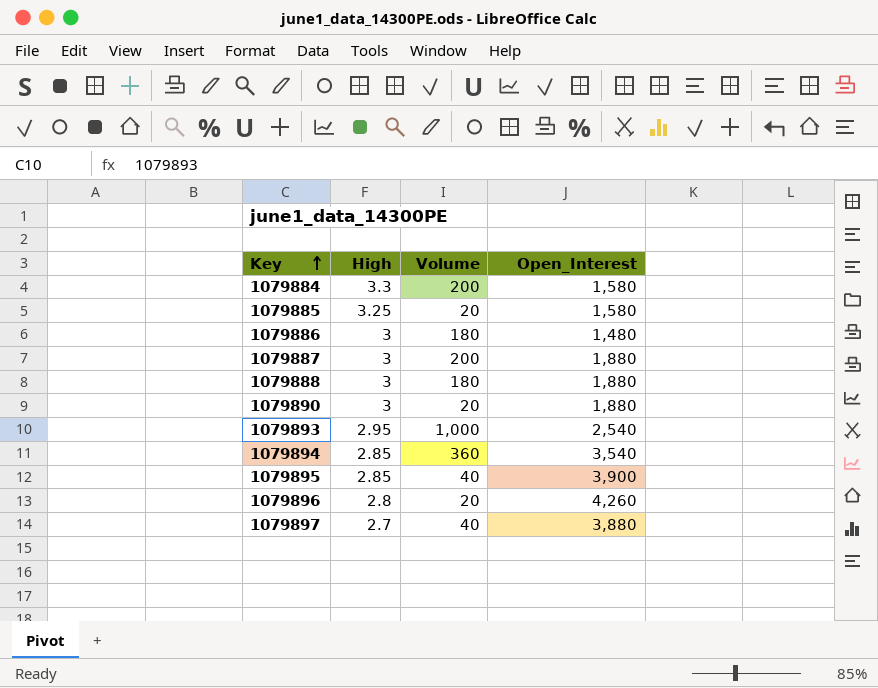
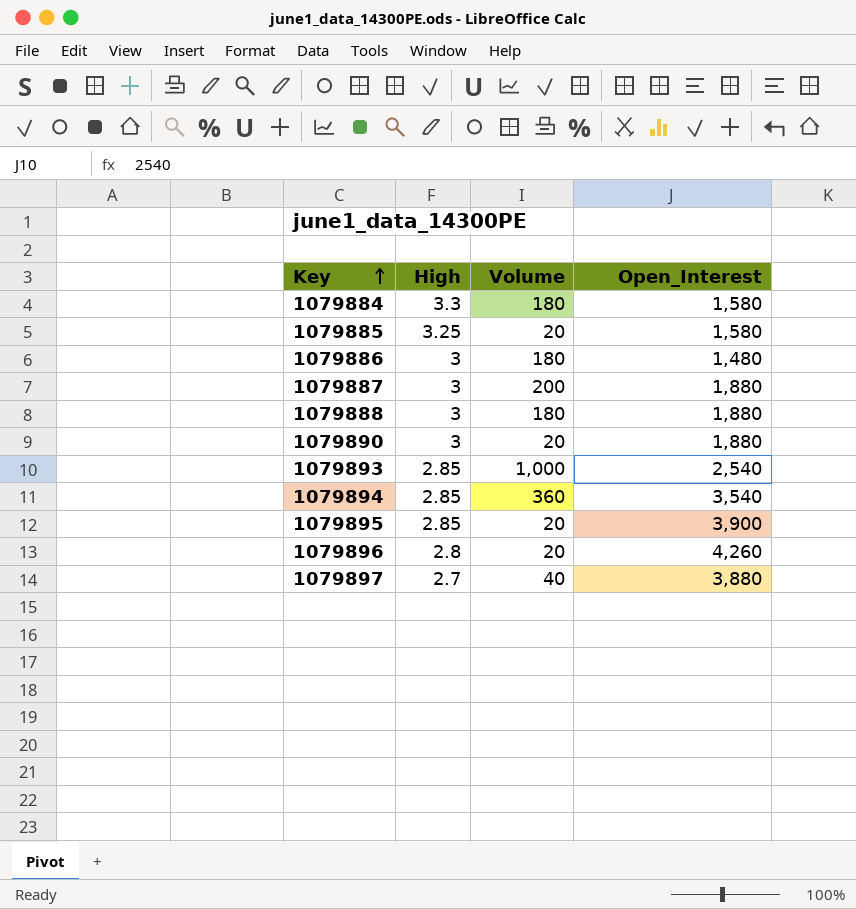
1079884 | Volume: 200 -> 180
1079893 | High: 2.95 -> 2.85
1079895 | Volume: 40 -> 20

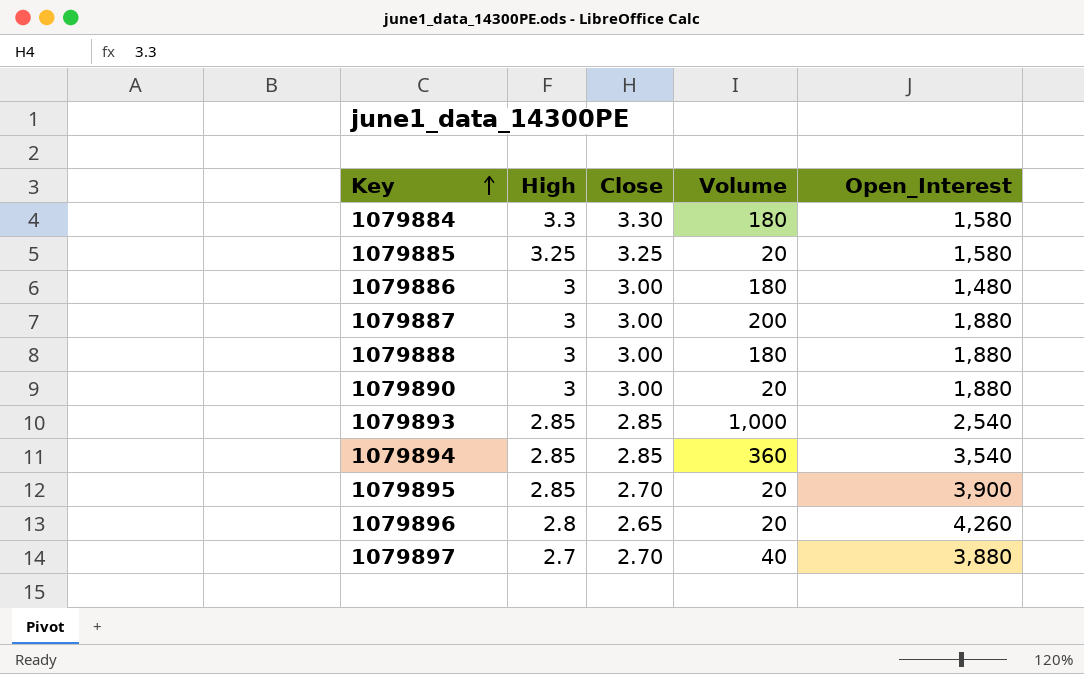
column Close | position: none -> 3

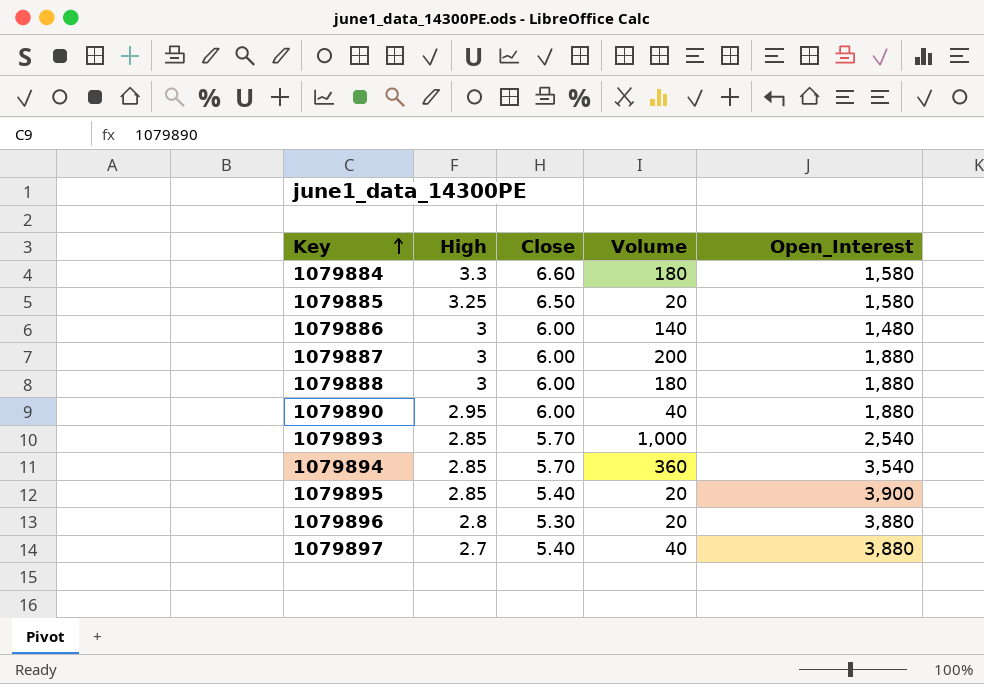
1079884 | Close: 3.30 -> 6.60
1079885 | Close: 3.25 -> 6.50
1079886 | Close: 3.00 -> 6.00
1079886 | Volume: 180 -> 140
1079887 | Close: 3.00 -> 6.00
1079888 | Close: 3.00 -> 6.00
1079890 | High: 3 -> 2.95
1079890 | Close: 3.00 -> 6.00
1079890 | Volume: 20 -> 40
1079893 | Close: 2.85 -> 5.70
1079894 | Close: 2.85 -> 5.70
1079895 | Close: 2.70 -> 5.40
1079896 | Close: 2.65 -> 5.30
1079896 | Open_Interest: 4,260 -> 3,880
1079897 | Close: 2.70 -> 5.40

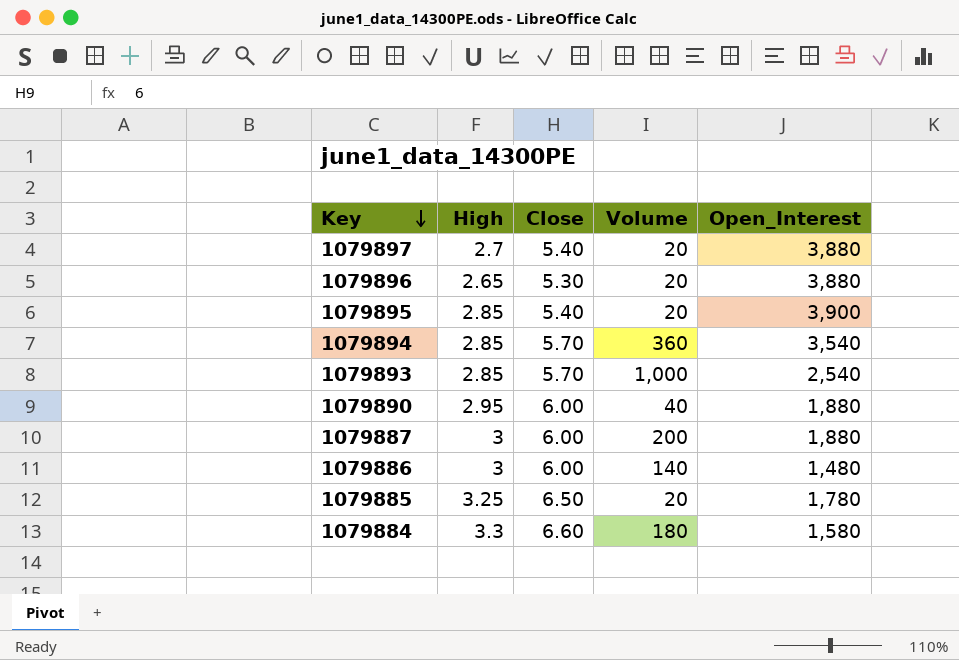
row order: Key ascending -> Key descending
row 1079888: 3 | 6.00 | 180 | 1,880 -> none
1079897 | Volume: 40 -> 20
1079896 | High: 2.8 -> 2.65
1079885 | Open_Interest: 1,580 -> 1,780

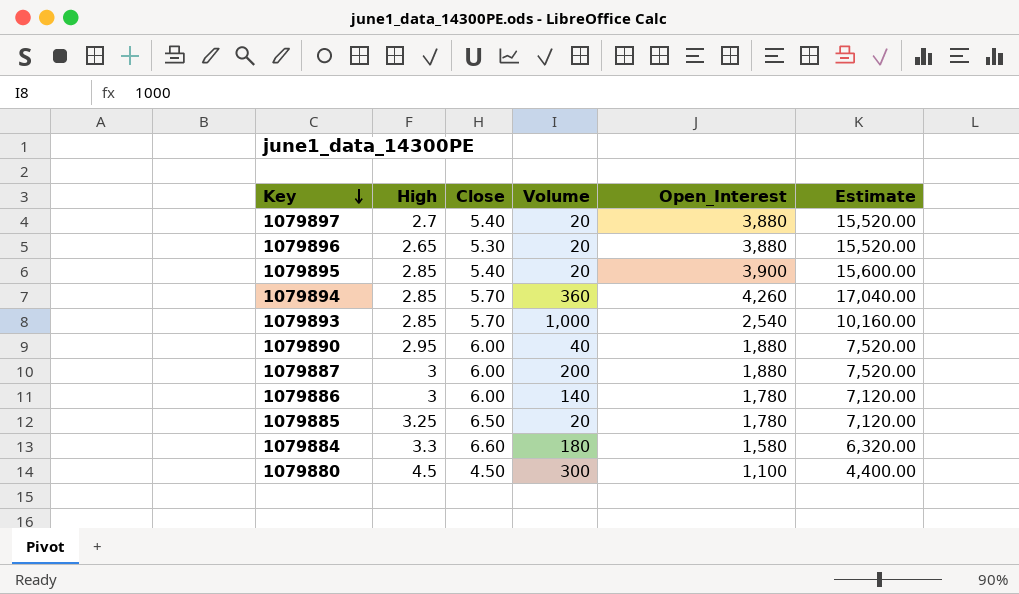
column Estimate | formula: none -> [Open_Interest] * 4
1079894 | Open_Interest: 3,540 -> 4,260
1079886 | Open_Interest: 1,480 -> 1,780
row 1079880: none -> 4.5 | 4.50 | 300 | 1,100 | 4,400.00

